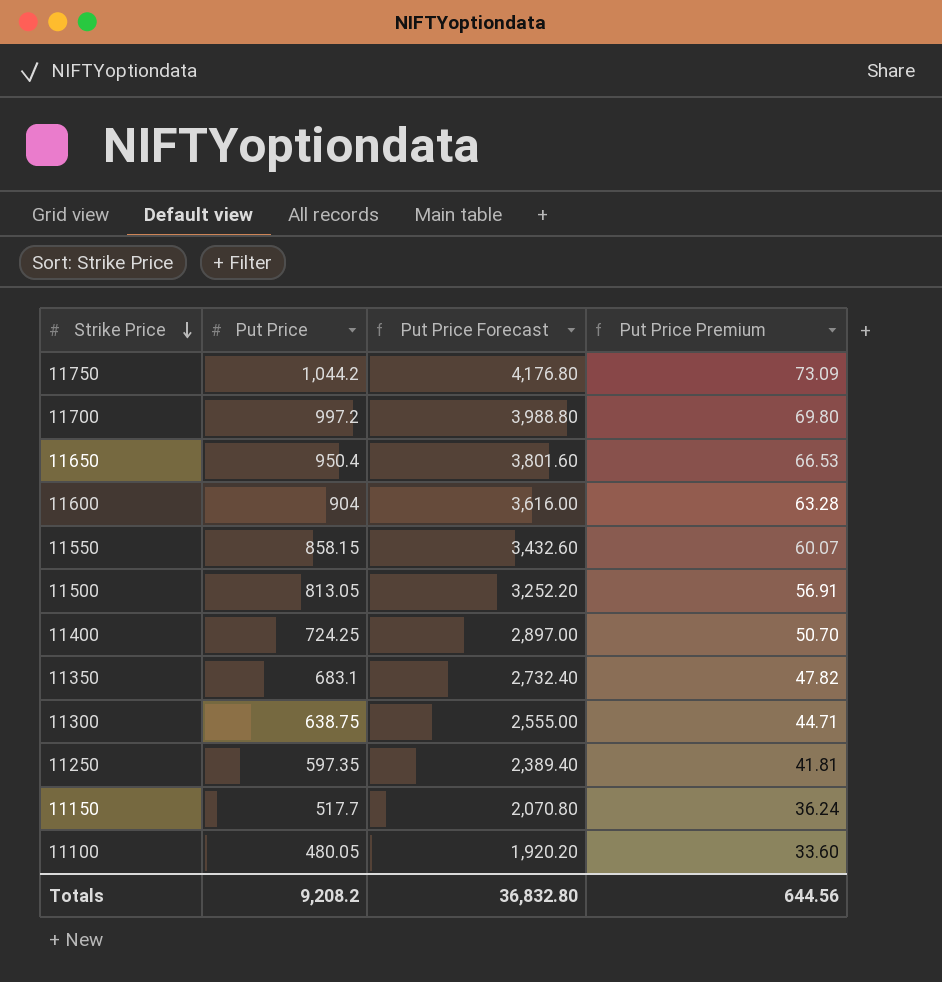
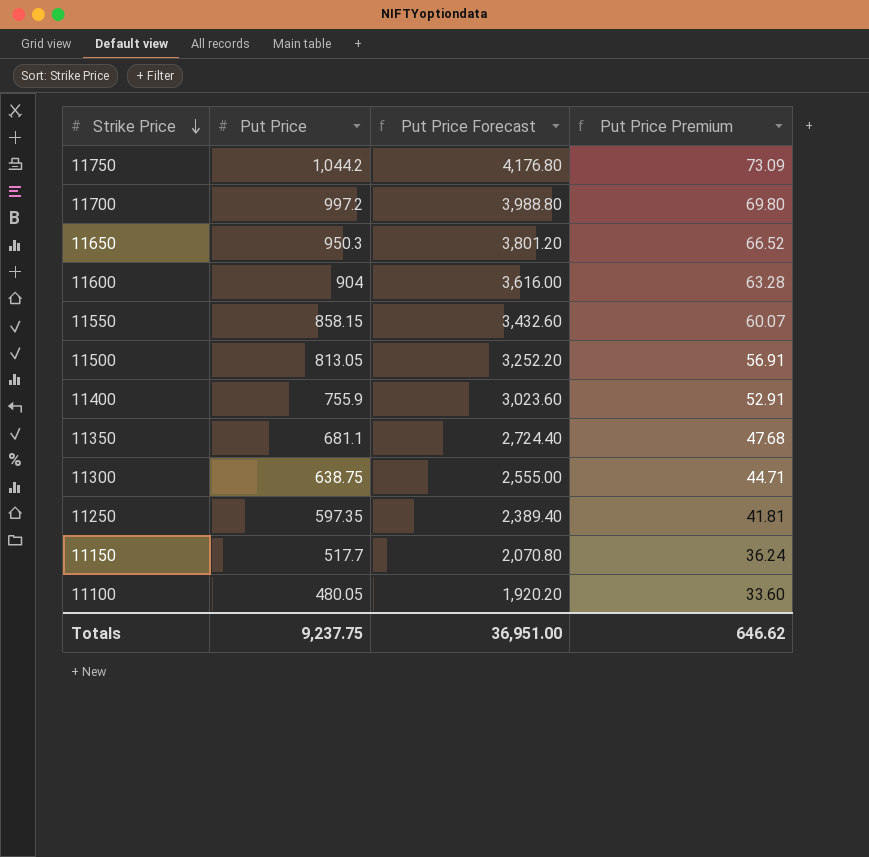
11650 | Put Price: 950.4 -> 950.3
11650 | Put Price Forecast: 3,801.60 -> 3,801.20
11650 | Put Price Premium: 66.53 -> 66.52
11400 | Put Price: 724.25 -> 755.9
11400 | Put Price Forecast: 2,897.00 -> 3,023.60
11400 | Put Price Premium: 50.70 -> 52.91
11350 | Put Price: 683.1 -> 681.1
11350 | Put Price Forecast: 2,732.40 -> 2,724.40
11350 | Put Price Premium: 47.82 -> 47.68
Totals | Put Price: 9,208.2 -> 9,237.75
Totals | Put Price Forecast: 36,832.80 -> 36,951.00
Totals | Put Price Premium: 644.56 -> 646.62

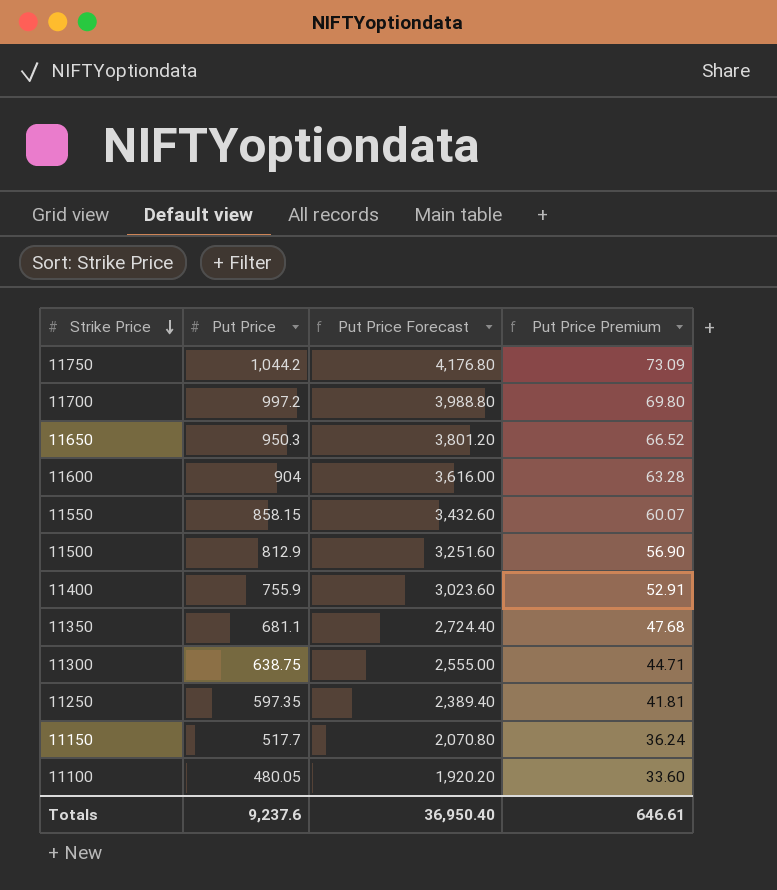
11500 | Put Price: 813.05 -> 812.9
11500 | Put Price Forecast: 3,252.20 -> 3,251.60
11500 | Put Price Premium: 56.91 -> 56.90
Totals | Put Price: 9,237.75 -> 9,237.6
Totals | Put Price Forecast: 36,951.00 -> 36,950.40
Totals | Put Price Premium: 646.62 -> 646.61

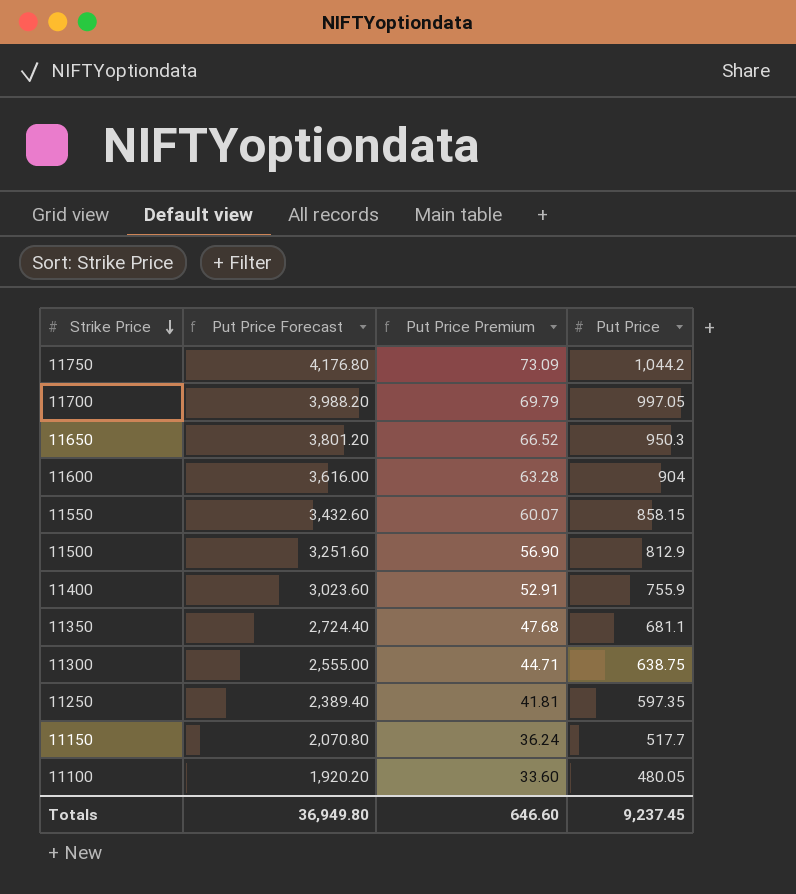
column Put Price | position: 2 -> 4
11700 | Put Price Forecast: 3,988.80 -> 3,988.20
11700 | Put Price Premium: 69.80 -> 69.79
11700 | Put Price: 997.2 -> 997.05
Totals | Put Price Forecast: 36,950.40 -> 36,949.80
Totals | Put Price Premium: 646.61 -> 646.60
Totals | Put Price: 9,237.6 -> 9,237.45

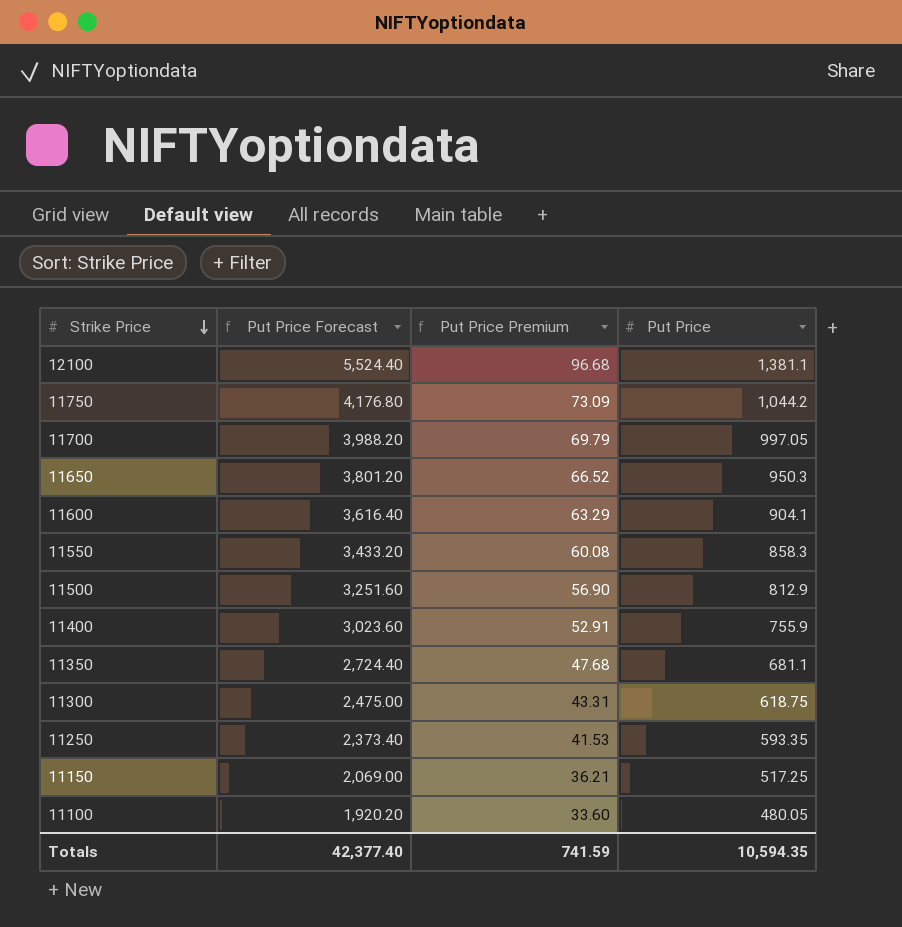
row 12100: none -> 5,524.40 | 96.68 | 1,381.1
11600 | Put Price Forecast: 3,616.00 -> 3,616.40
11600 | Put Price Premium: 63.28 -> 63.29
11600 | Put Price: 904 -> 904.1
11550 | Put Price Forecast: 3,432.60 -> 3,433.20
11550 | Put Price Premium: 60.07 -> 60.08
11550 | Put Price: 858.15 -> 858.3
11300 | Put Price Forecast: 2,555.00 -> 2,475.00
11300 | Put Price Premium: 44.71 -> 43.31
11300 | Put Price: 638.75 -> 618.75
11250 | Put Price Forecast: 2,389.40 -> 2,373.40
11250 | Put Price Premium: 41.81 -> 41.53
11250 | Put Price: 597.35 -> 593.35
11150 | Put Price Forecast: 2,070.80 -> 2,069.00
11150 | Put Price Premium: 36.24 -> 36.21
11150 | Put Price: 517.7 -> 517.25
Totals | Put Price Forecast: 36,949.80 -> 42,377.40
Totals | Put Price Premium: 646.60 -> 741.59
Totals | Put Price: 9,237.45 -> 10,594.35

